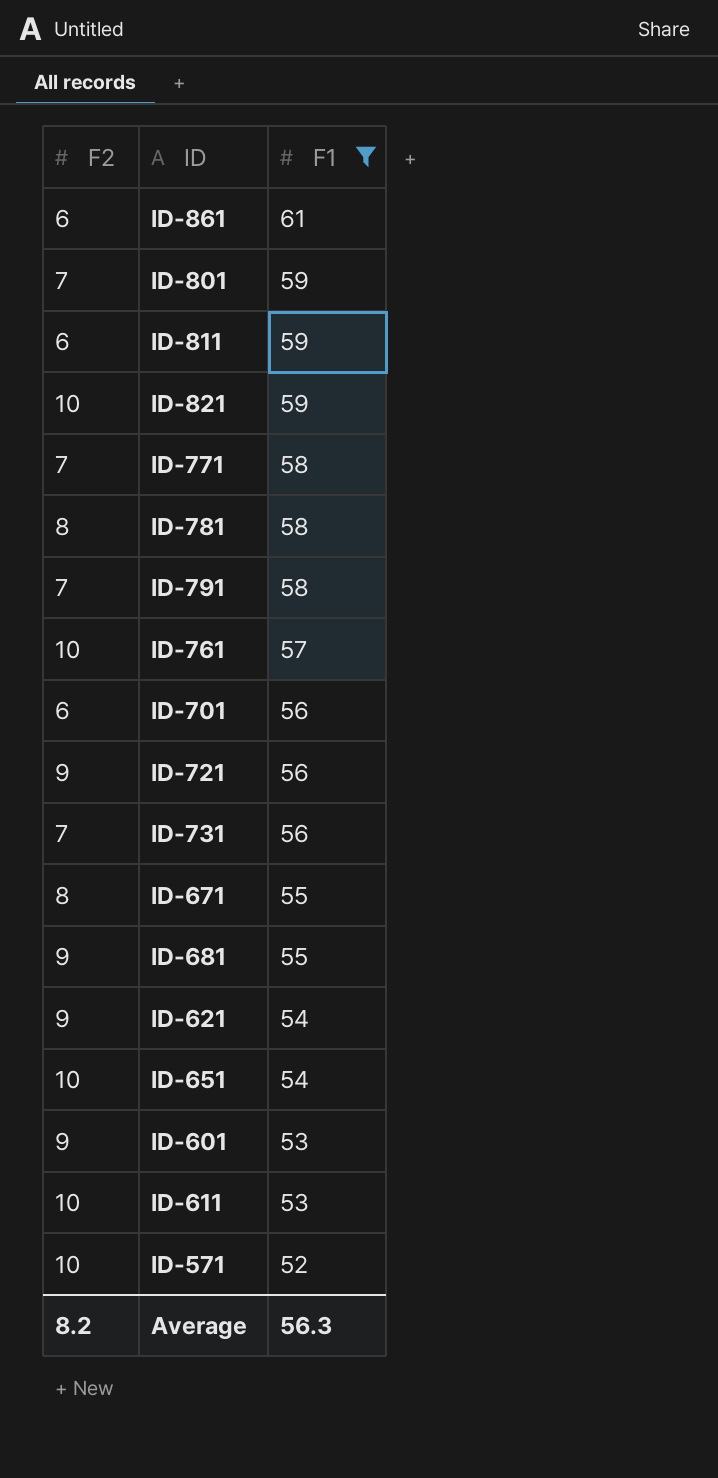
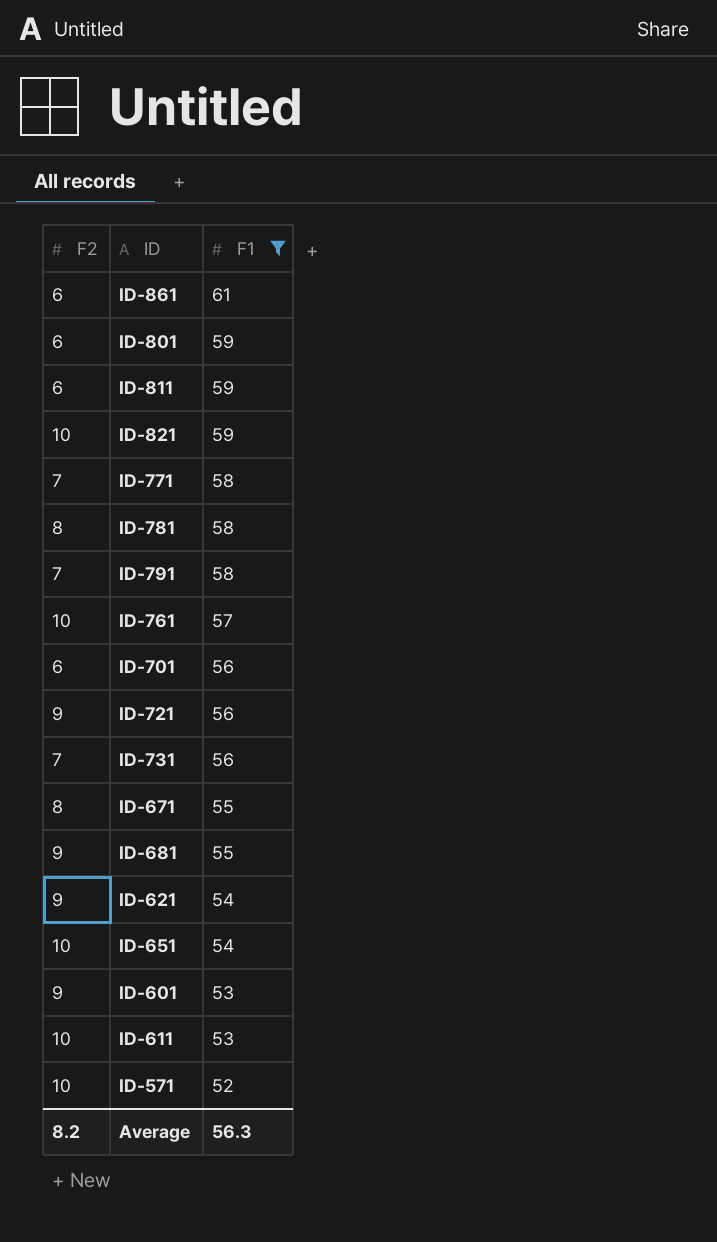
ID-801 | F2: 7 -> 6

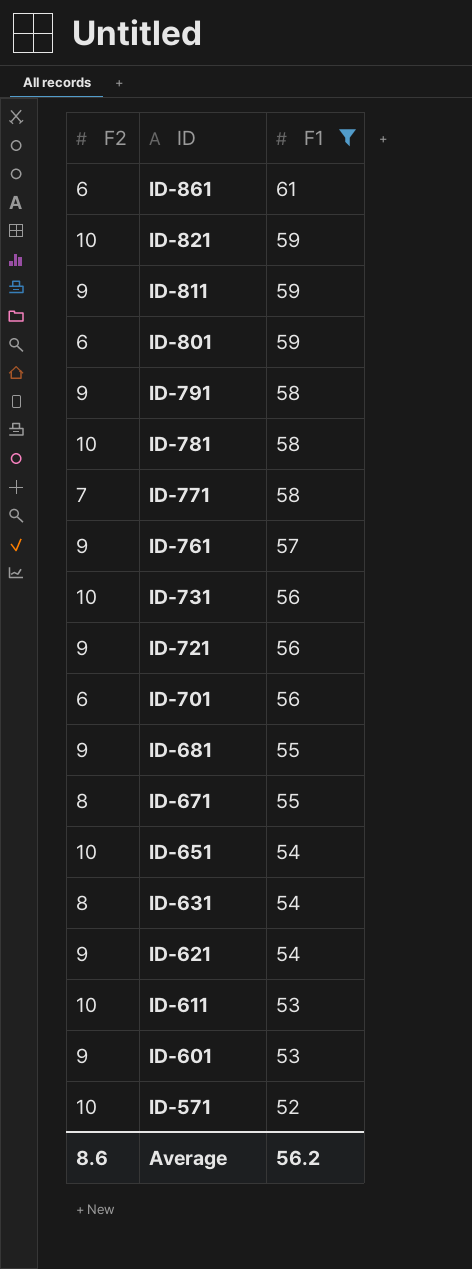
row order: F1 descending -> ID descending
ID-811 | F2: 6 -> 9
ID-791 | F2: 7 -> 9
ID-781 | F2: 8 -> 10
ID-761 | F2: 10 -> 9
ID-731 | F2: 7 -> 10
row ID-631: none -> 8 | 54
Average | F2: 8.2 -> 8.6
Average | F1: 56.3 -> 56.2

